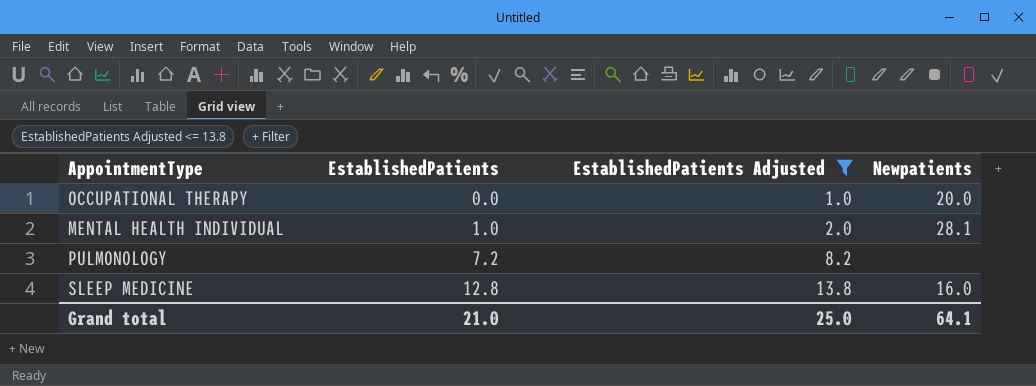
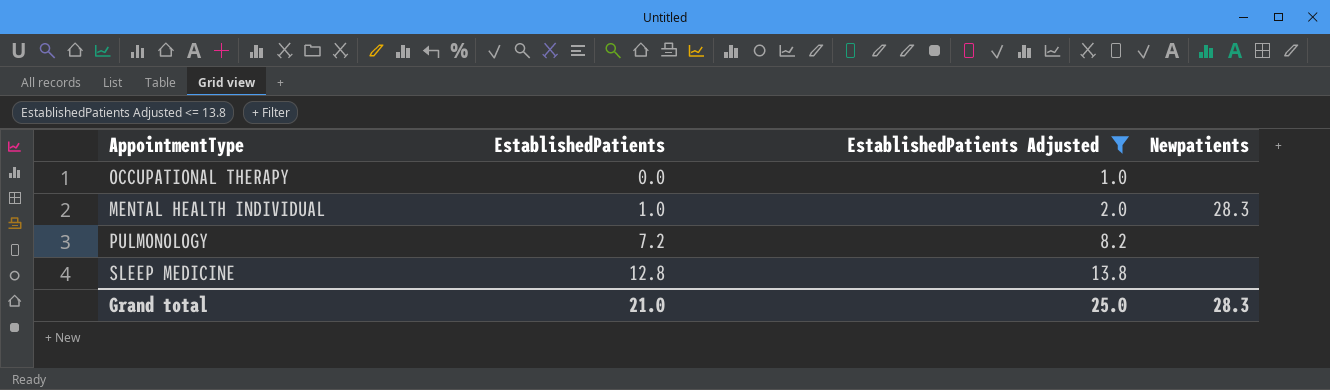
OCCUPATIONAL THERAPY | Newpatients: 20.0 -> none
MENTAL HEALTH INDIVIDUAL | Newpatients: 28.1 -> 28.3
SLEEP MEDICINE | Newpatients: 16.0 -> none
Grand total | Newpatients: 64.1 -> 28.3

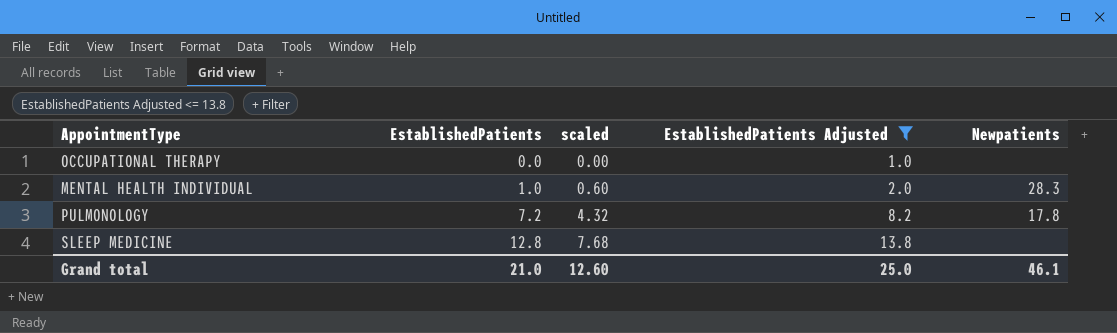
column scaled | formula: none -> [EstablishedPatients] * 0.6
PULMONOLOGY | Newpatients: none -> 17.8
Grand total | Newpatients: 28.3 -> 46.1

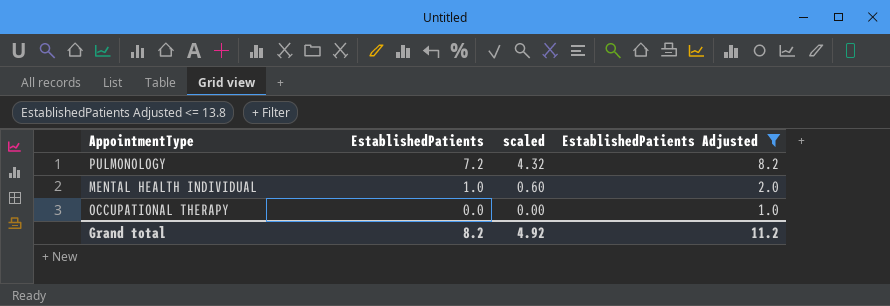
row order: EstablishedPatients ascending -> EstablishedPatients descending
column Newpatients | position: 5 -> none
row SLEEP MEDICINE: 12.8 | 7.68 | 13.8 | none -> none
Grand total | EstablishedPatients: 21.0 -> 8.2
Grand total | scaled: 12.60 -> 4.92
Grand total | EstablishedPatients Adjusted: 25.0 -> 11.2

